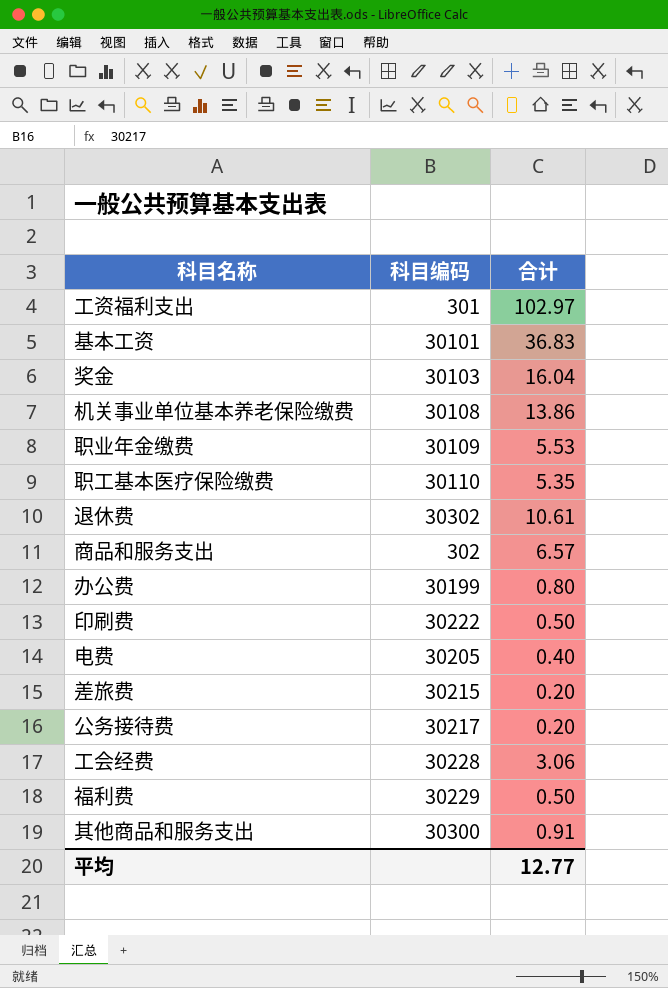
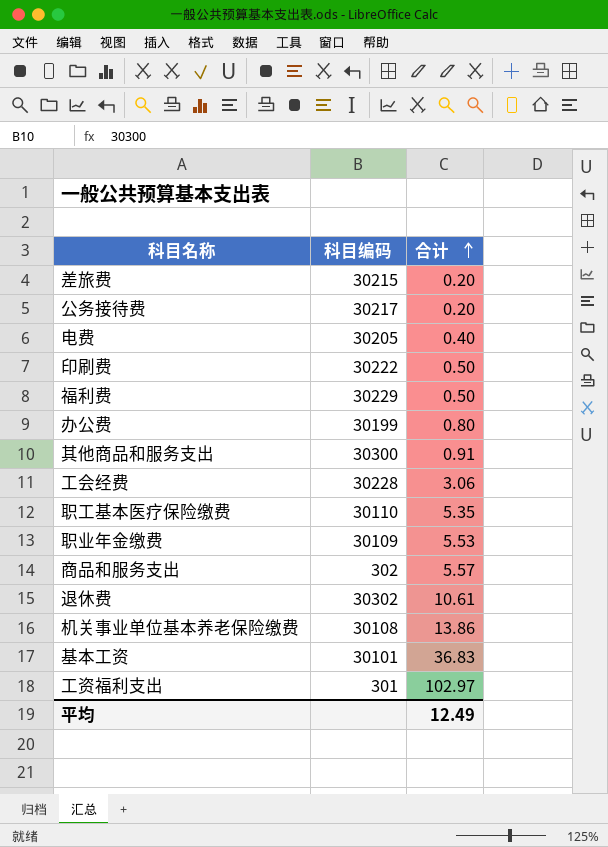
row order: none -> 合计 ascending
row 奖金: 30103 | 16.04 -> none
商品和服务支出 | 合计: 6.57 -> 5.57
平均 | 合计: 12.77 -> 12.49

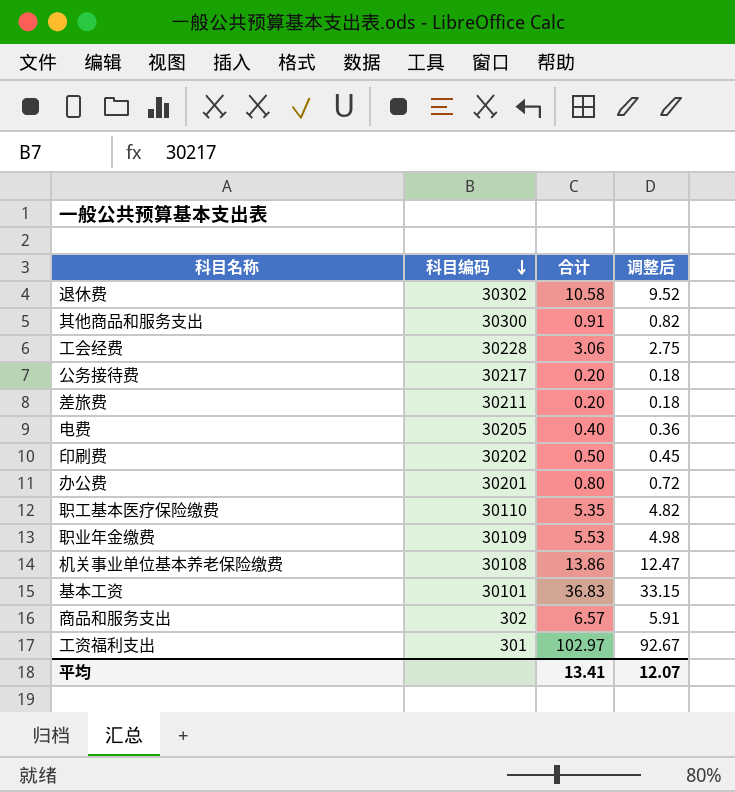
row order: 合计 ascending -> 科目编码 descending
column 调整后 | formula: none -> [合计] * 0.9
row 福利费: 30229 | 0.50 -> none
退休费 | 合计: 10.61 -> 10.58
差旅费 | 科目编码: 30215 -> 30211
印刷费 | 科目编码: 30222 -> 30202
办公费 | 科目编码: 30199 -> 30201
商品和服务支出 | 合计: 5.57 -> 6.57
平均 | 合计: 12.49 -> 13.41

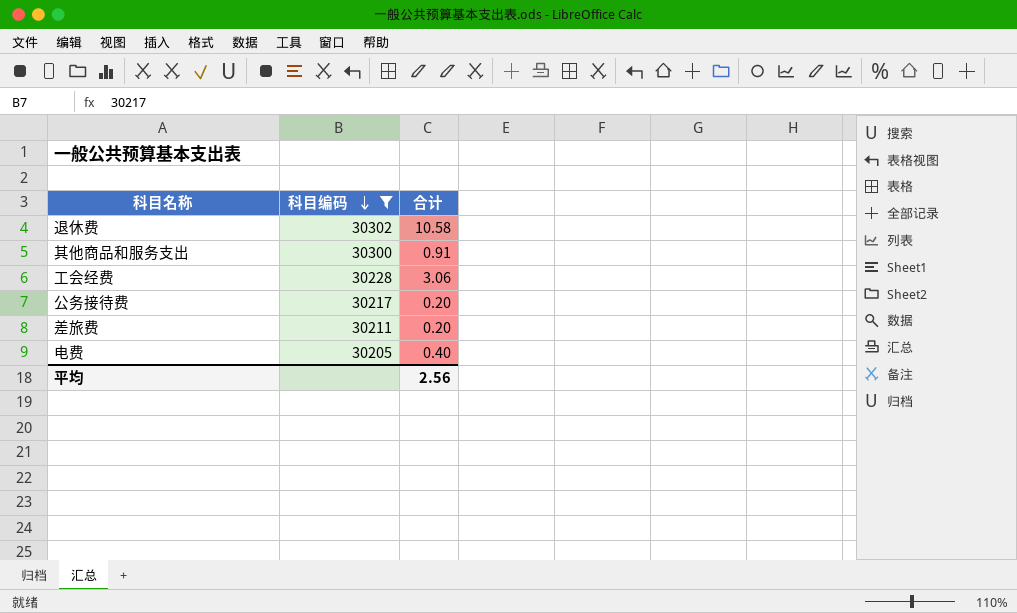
filter: none -> 科目编码 >= 30205
column 调整后 | formula: [合计] * 0.9 -> none
平均 | 合计: 13.41 -> 2.56

